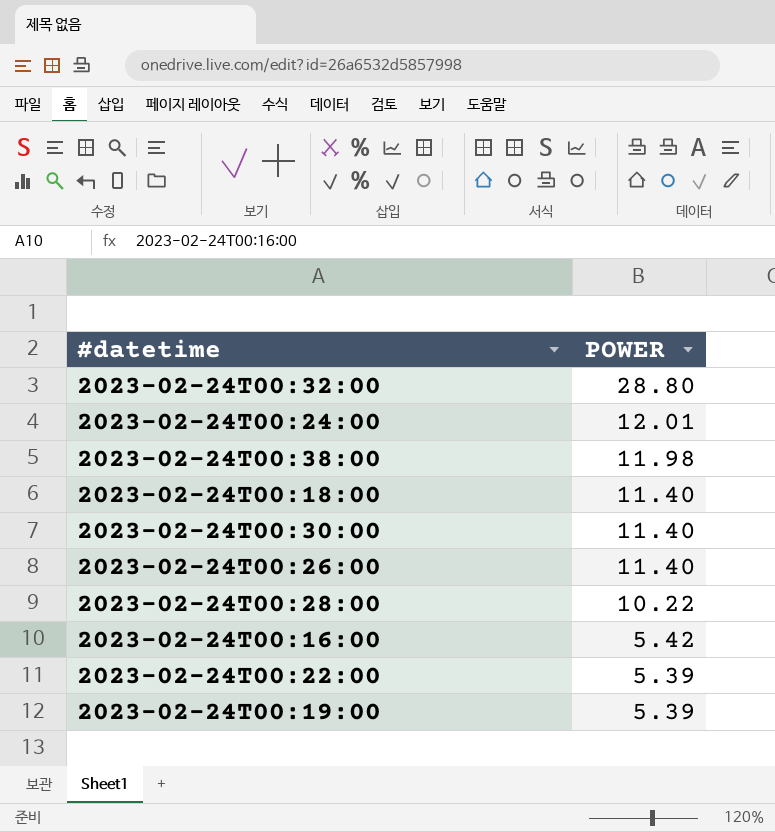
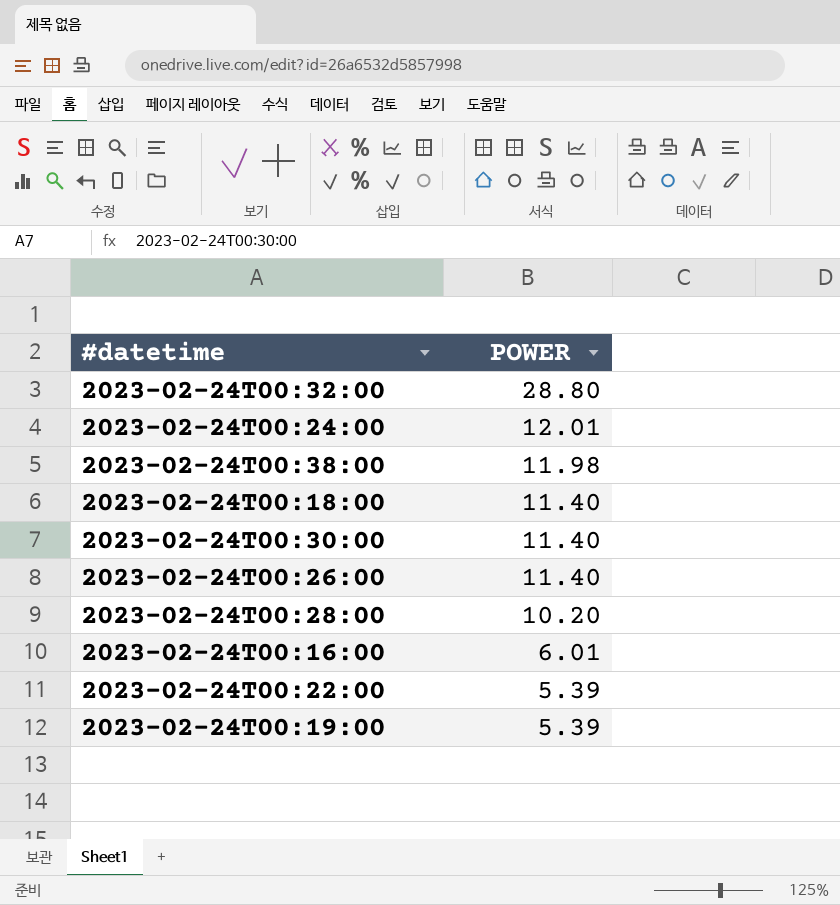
2023-02-24T00:28:00 | POWER: 10.22 -> 10.20
2023-02-24T00:16:00 | POWER: 5.42 -> 6.01

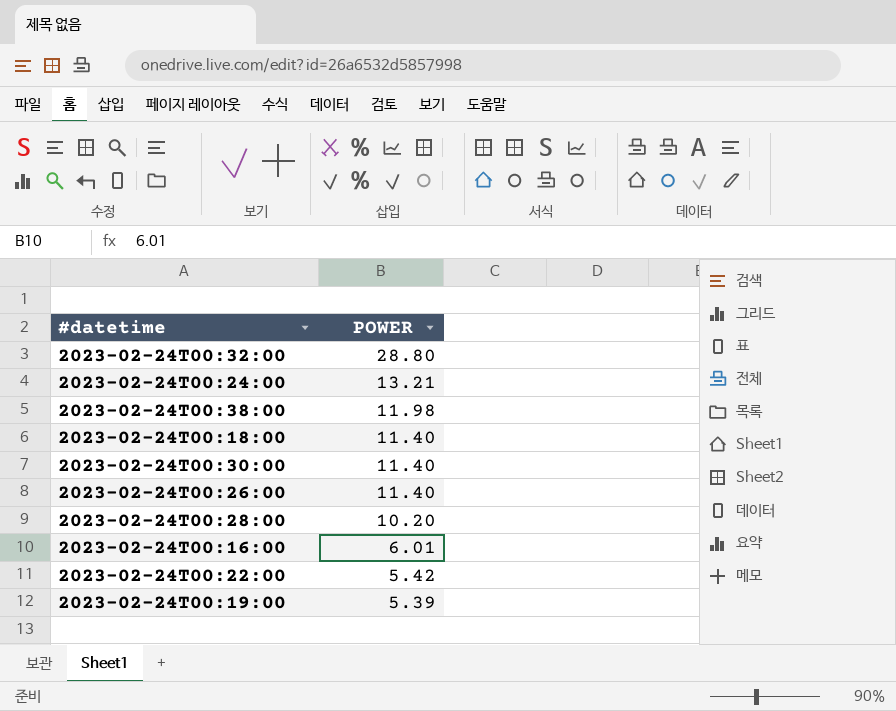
2023-02-24T00:24:00 | POWER: 12.01 -> 13.21
2023-02-24T00:22:00 | POWER: 5.39 -> 5.42

